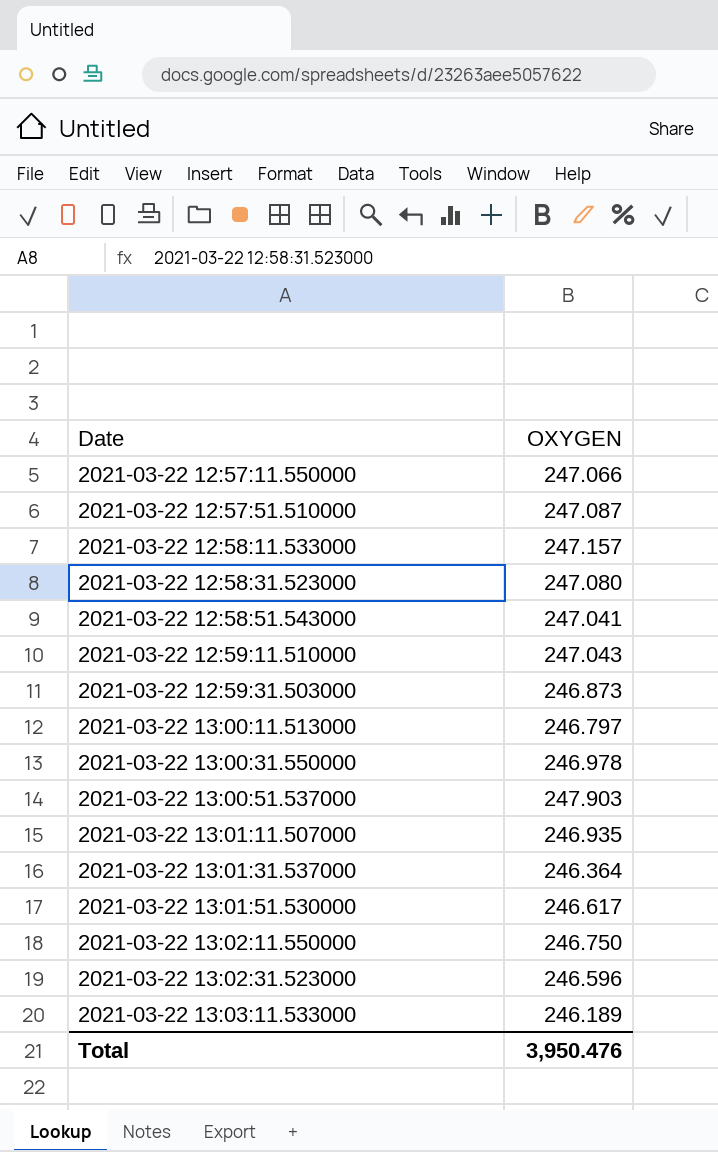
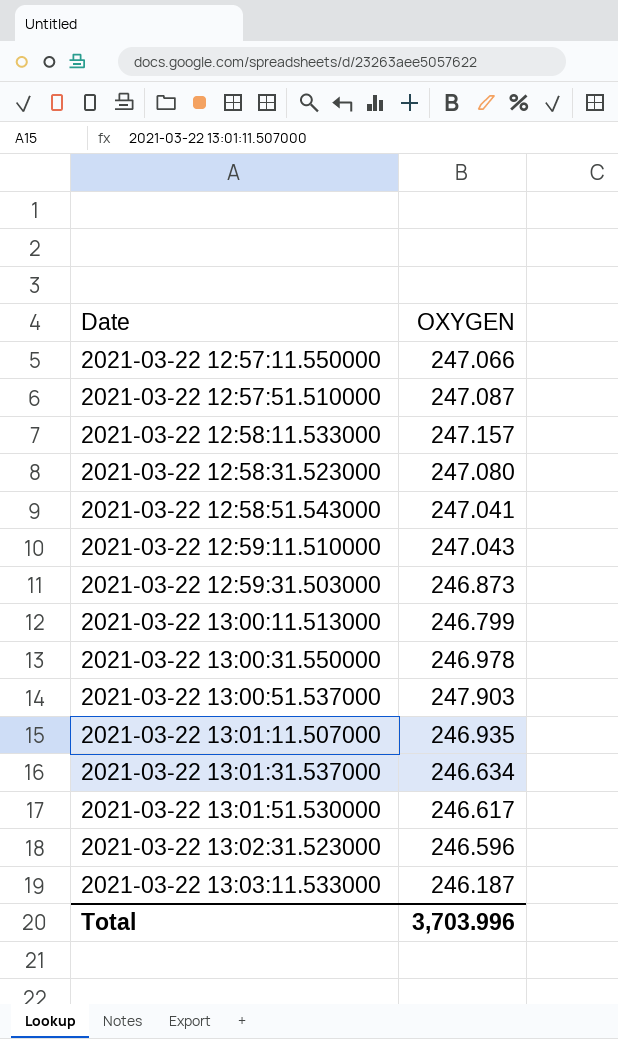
row 2021-03-22 13:02:11.550000: 246.750 -> none
2021-03-22 13:00:11.513000 | OXYGEN: 246.797 -> 246.799
2021-03-22 13:01:31.537000 | OXYGEN: 246.364 -> 246.634
2021-03-22 13:03:11.533000 | OXYGEN: 246.189 -> 246.187
Total | OXYGEN: 3,950.476 -> 3,703.996

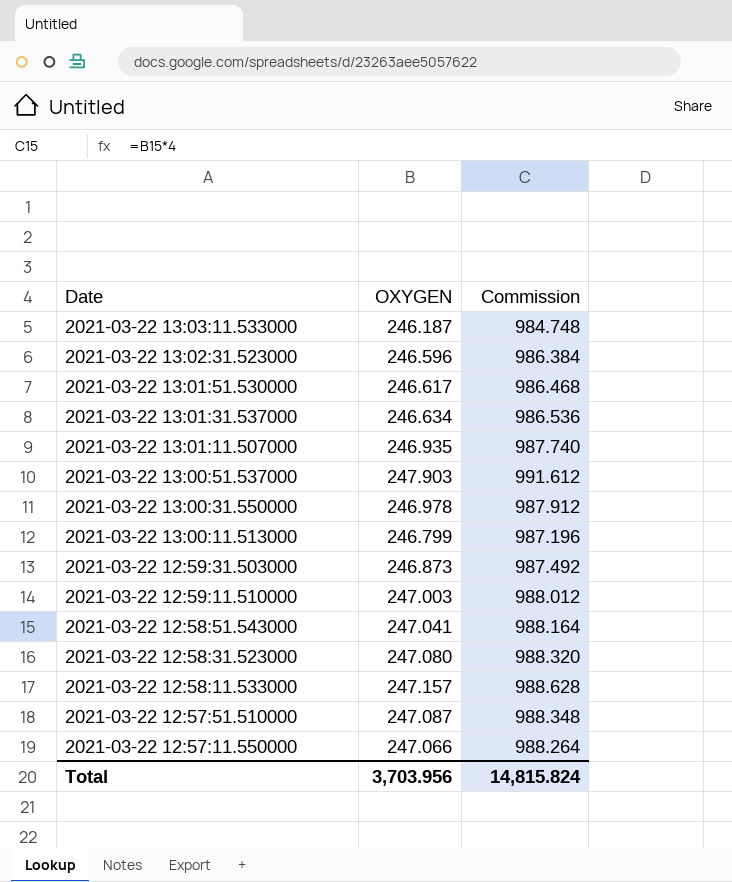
row order: Date ascending -> Date descending
column Commission | formula: none -> [OXYGEN] * 4
2021-03-22 12:59:11.510000 | OXYGEN: 247.043 -> 247.003
Total | OXYGEN: 3,703.996 -> 3,703.956

